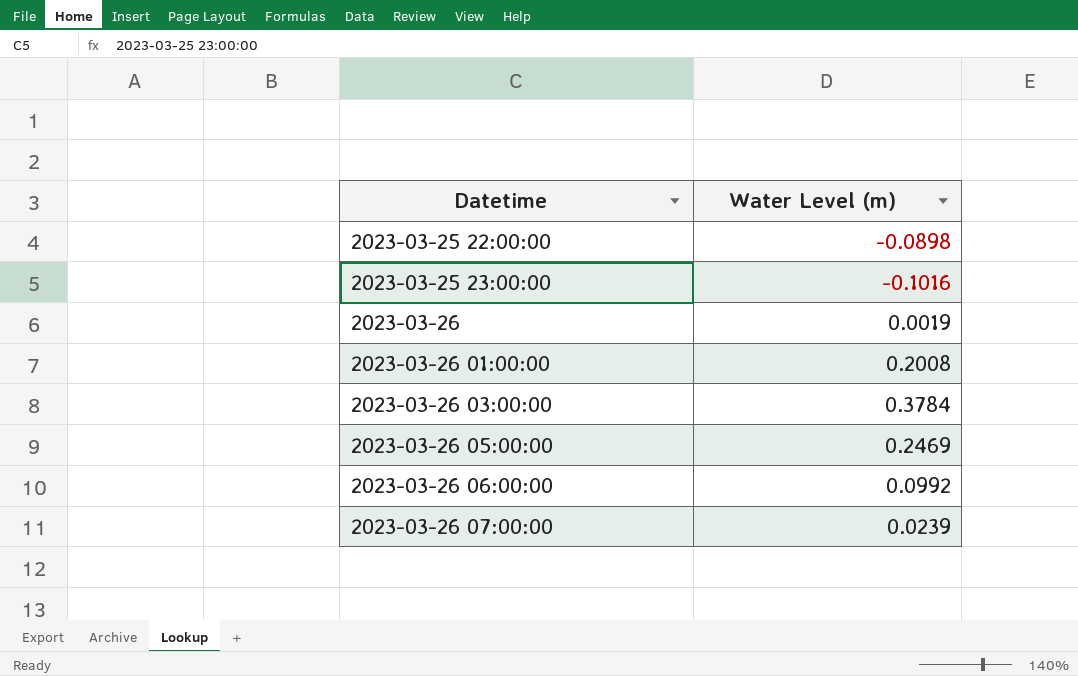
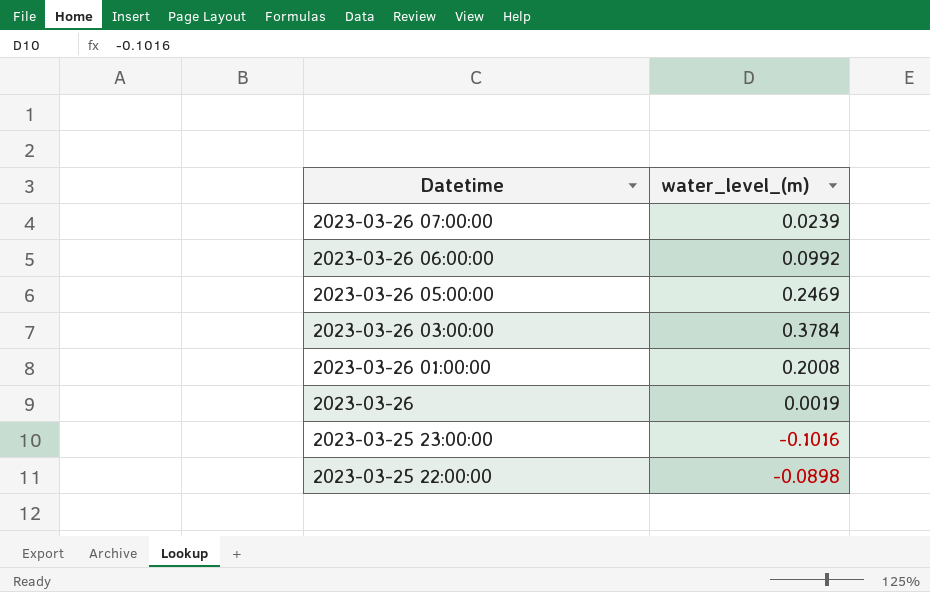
row order: Datetime ascending -> Datetime descending
column name: Water Level (m) -> water_level_(m)

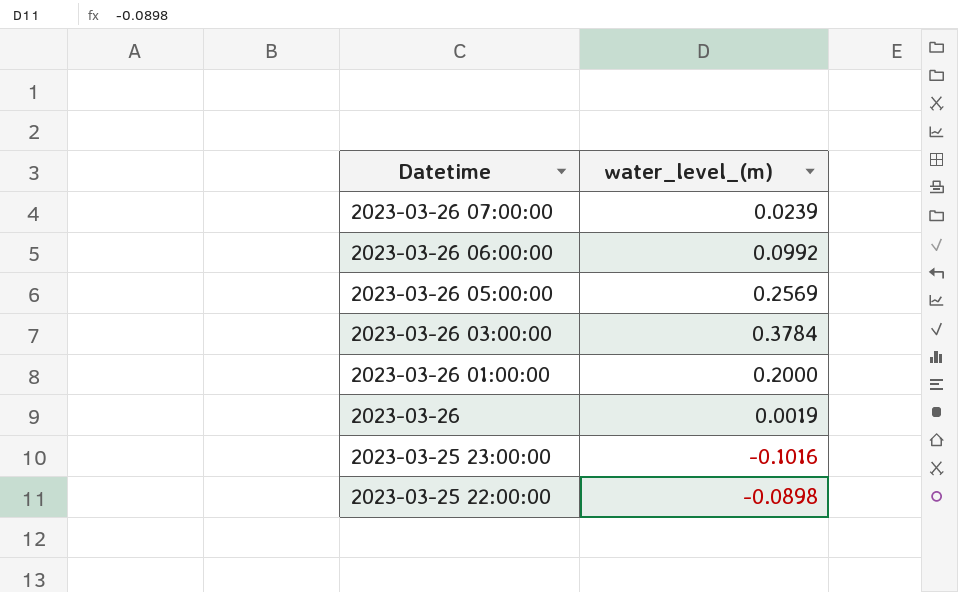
2023-03-26 05:00:00 | water_level_(m): 0.2469 -> 0.2569
2023-03-26 01:00:00 | water_level_(m): 0.2008 -> 0.2000

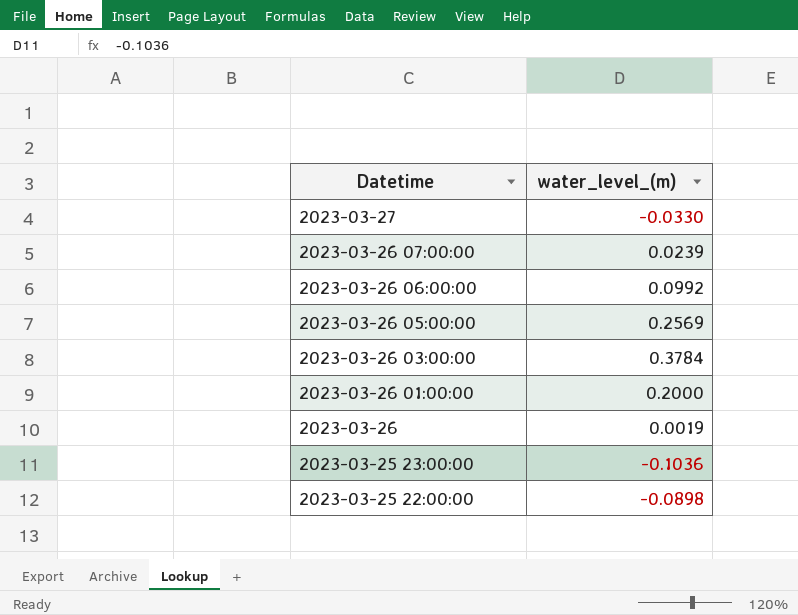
row 2023-03-27: none -> -0.0330
2023-03-25 23:00:00 | water_level_(m): -0.1016 -> -0.1036

